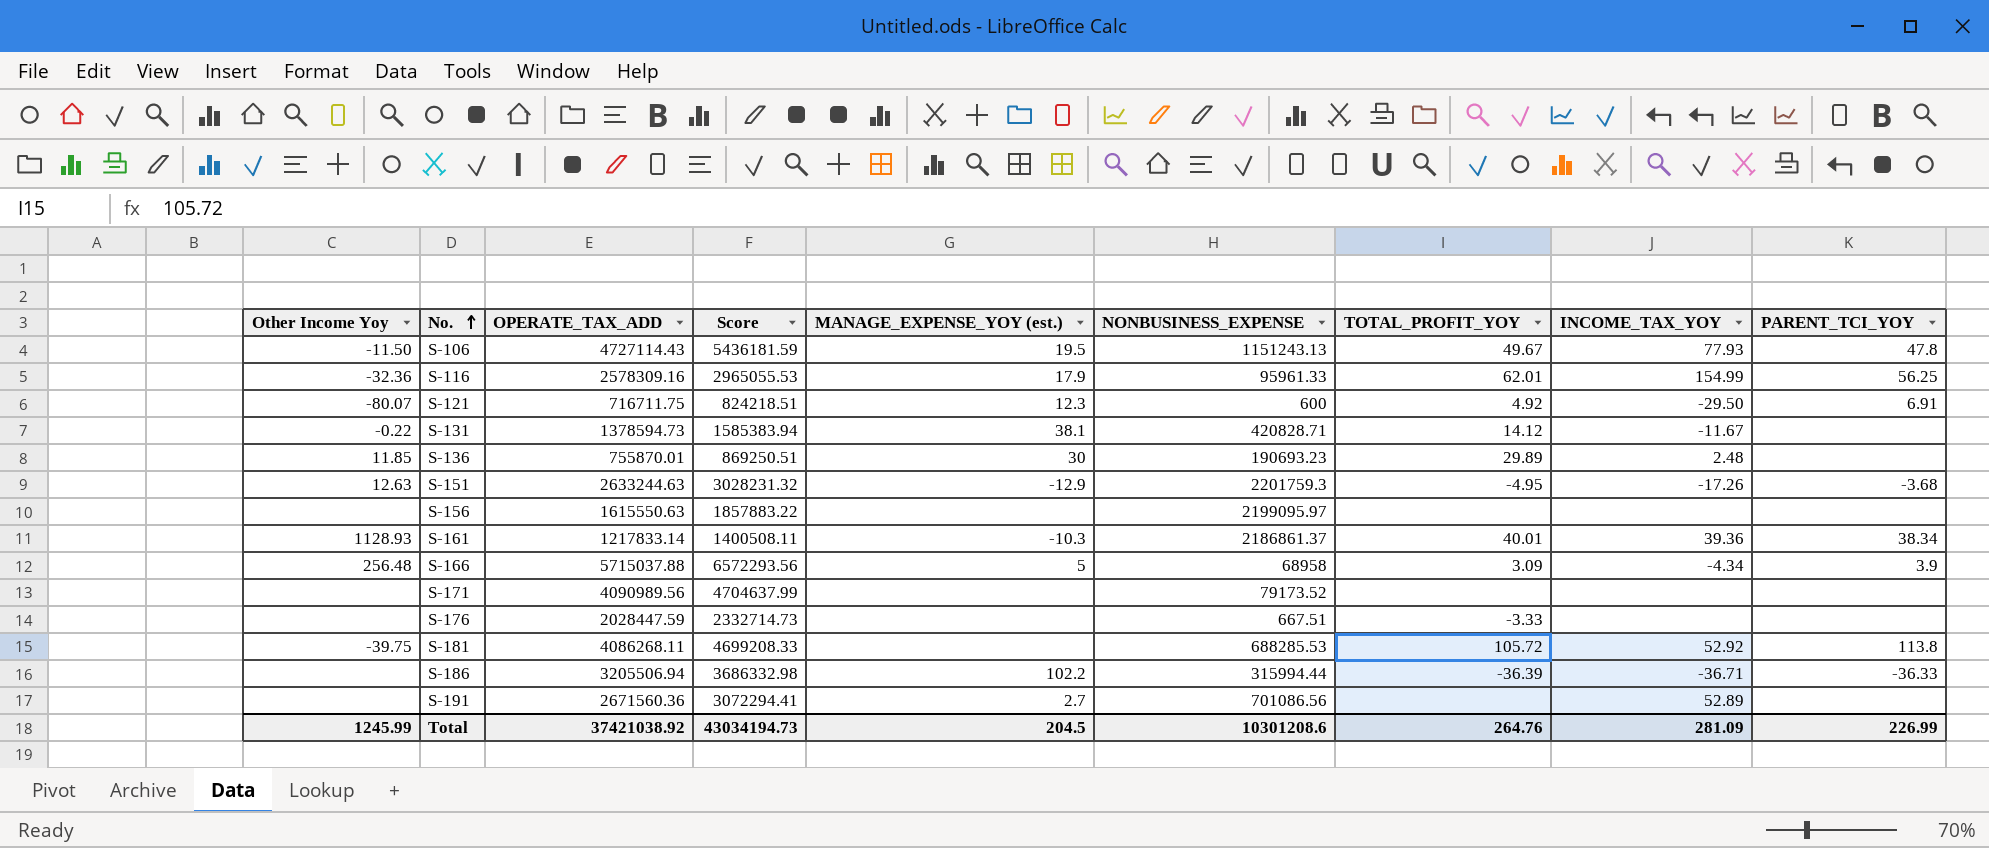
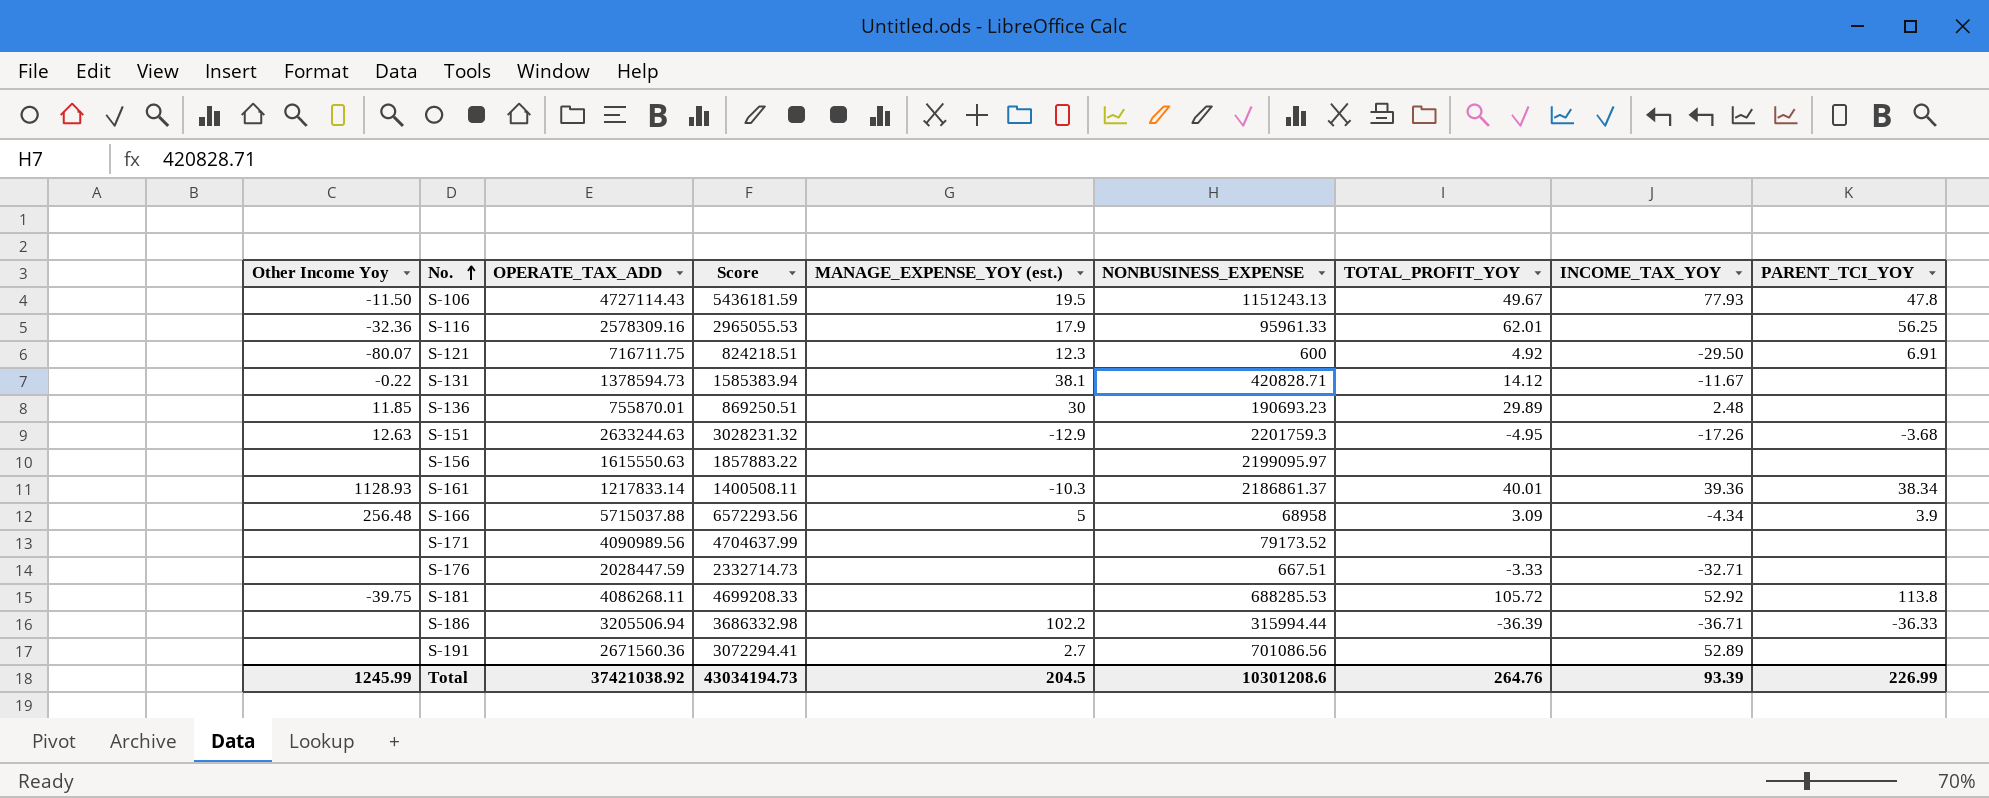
S-116 | INCOME_TAX_YOY: 154.99 -> none
S-176 | INCOME_TAX_YOY: none -> -32.71
Total | INCOME_TAX_YOY: 281.09 -> 93.39

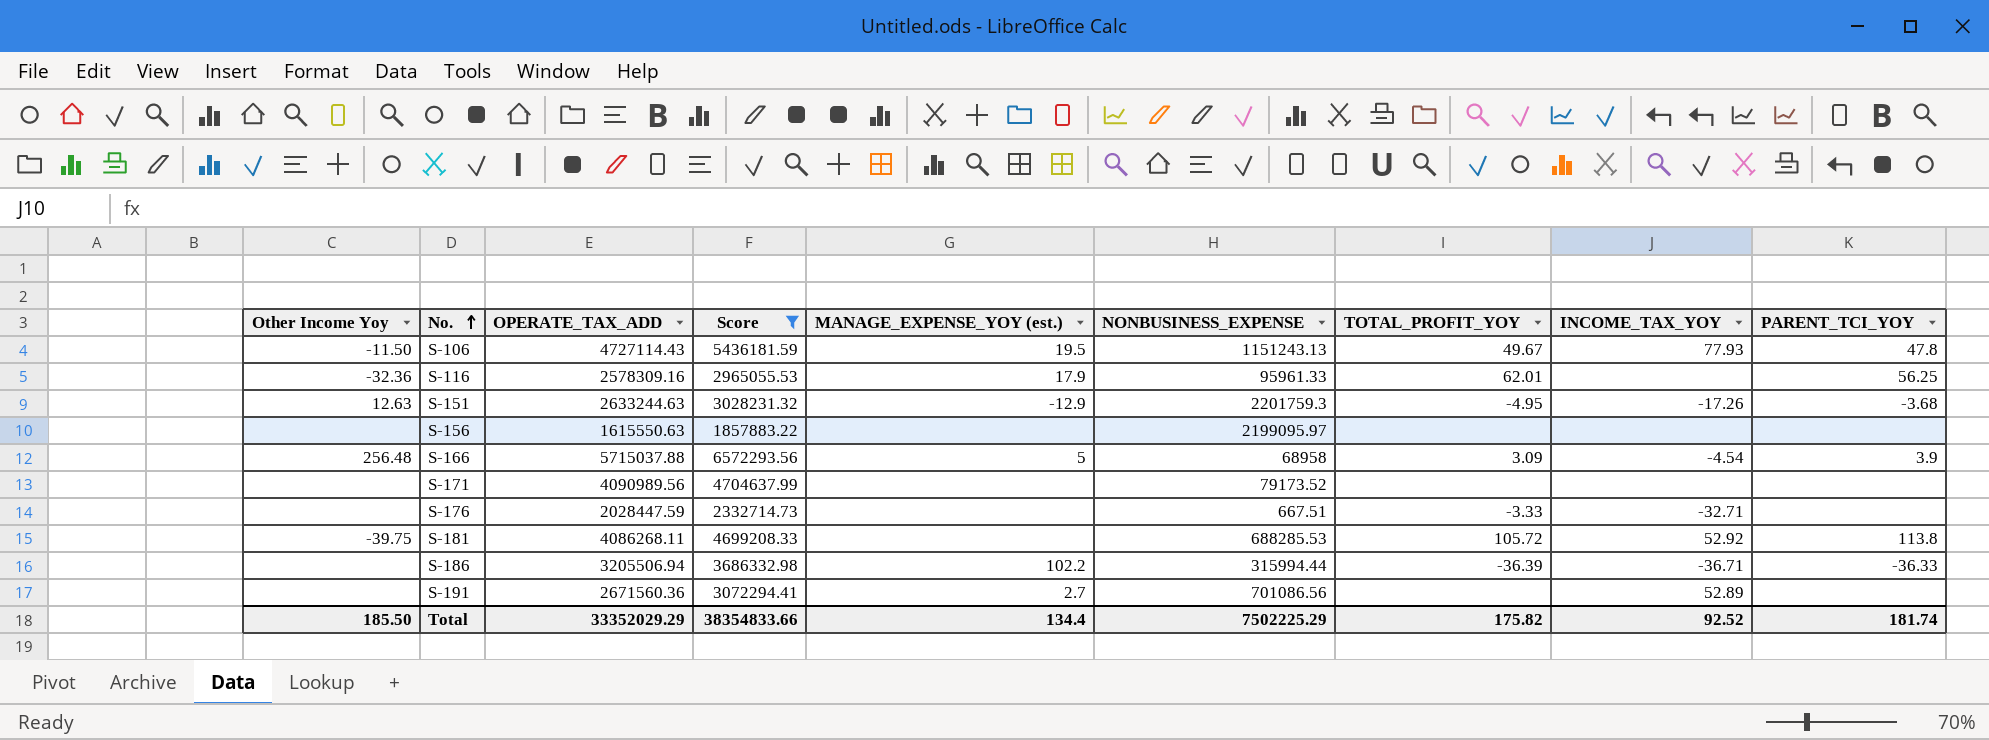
filter: none -> Score >= 1857883.22
S-166 | INCOME_TAX_YOY: -4.34 -> -4.54
Total | Other Income Yoy: 1245.99 -> 185.50
Total | OPERATE_TAX_ADD: 37421038.92 -> 33352029.29
Total | Score: 43034194.73 -> 38354833.66
Total | MANAGE_EXPENSE_YOY (est.): 204.5 -> 134.4
Total | NONBUSINESS_EXPENSE: 10301208.6 -> 7502225.29
Total | TOTAL_PROFIT_YOY: 264.76 -> 175.82
Total | INCOME_TAX_YOY: 93.39 -> 92.52
Total | PARENT_TCI_YOY: 226.99 -> 181.74

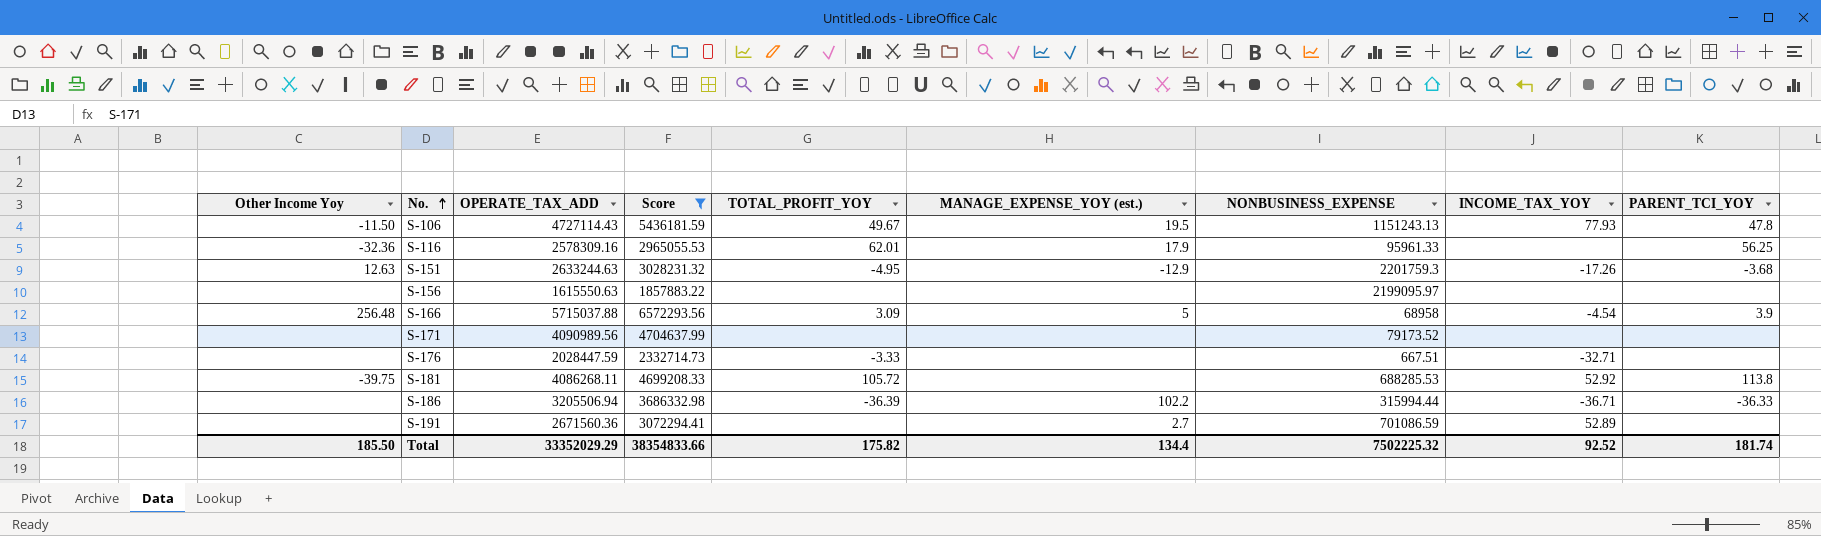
column TOTAL_PROFIT_YOY | position: 7 -> 5
S-191 | NONBUSINESS_EXPENSE: 701086.56 -> 701086.59
Total | NONBUSINESS_EXPENSE: 7502225.29 -> 7502225.32

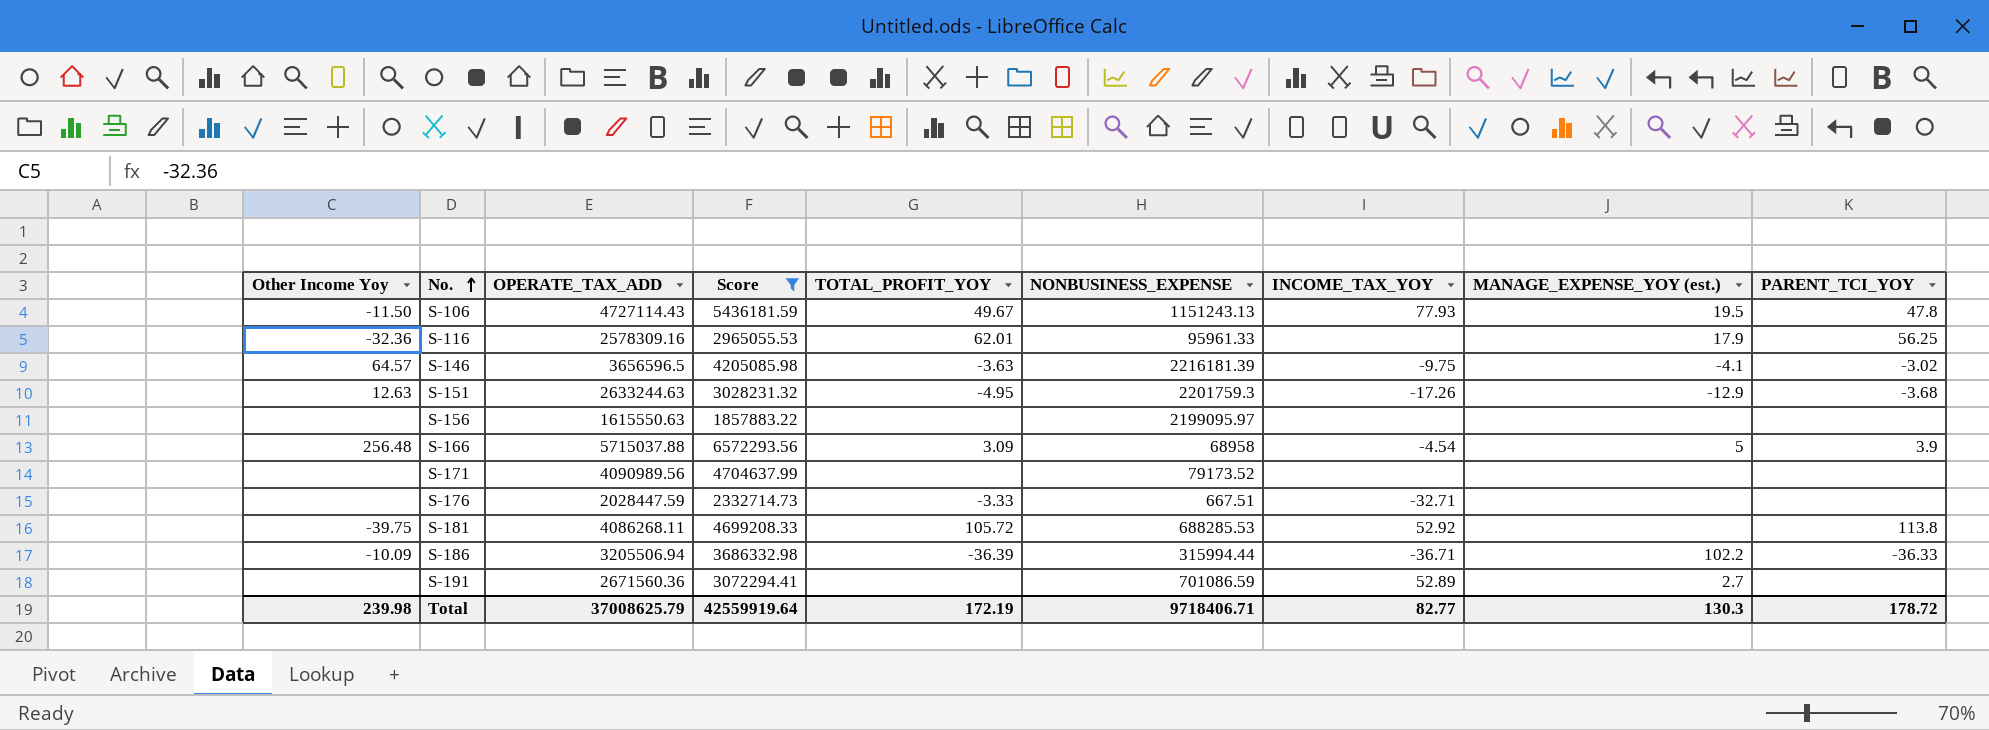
column MANAGE_EXPENSE_YOY (est.) | position: 6 -> 8
row S-146: none -> 64.57 | 3656596.5 | 4205085.98 | -3.63 | 2216181.39 | -9.75 | -4.1 | -3.02
S-186 | Other Income Yoy: none -> -10.09
Total | Other Income Yoy: 185.50 -> 239.98
Total | OPERATE_TAX_ADD: 33352029.29 -> 37008625.79
Total | Score: 38354833.66 -> 42559919.64
Total | TOTAL_PROFIT_YOY: 175.82 -> 172.19
Total | NONBUSINESS_EXPENSE: 7502225.32 -> 9718406.71
Total | INCOME_TAX_YOY: 92.52 -> 82.77
Total | MANAGE_EXPENSE_YOY (est.): 134.4 -> 130.3
Total | PARENT_TCI_YOY: 181.74 -> 178.72

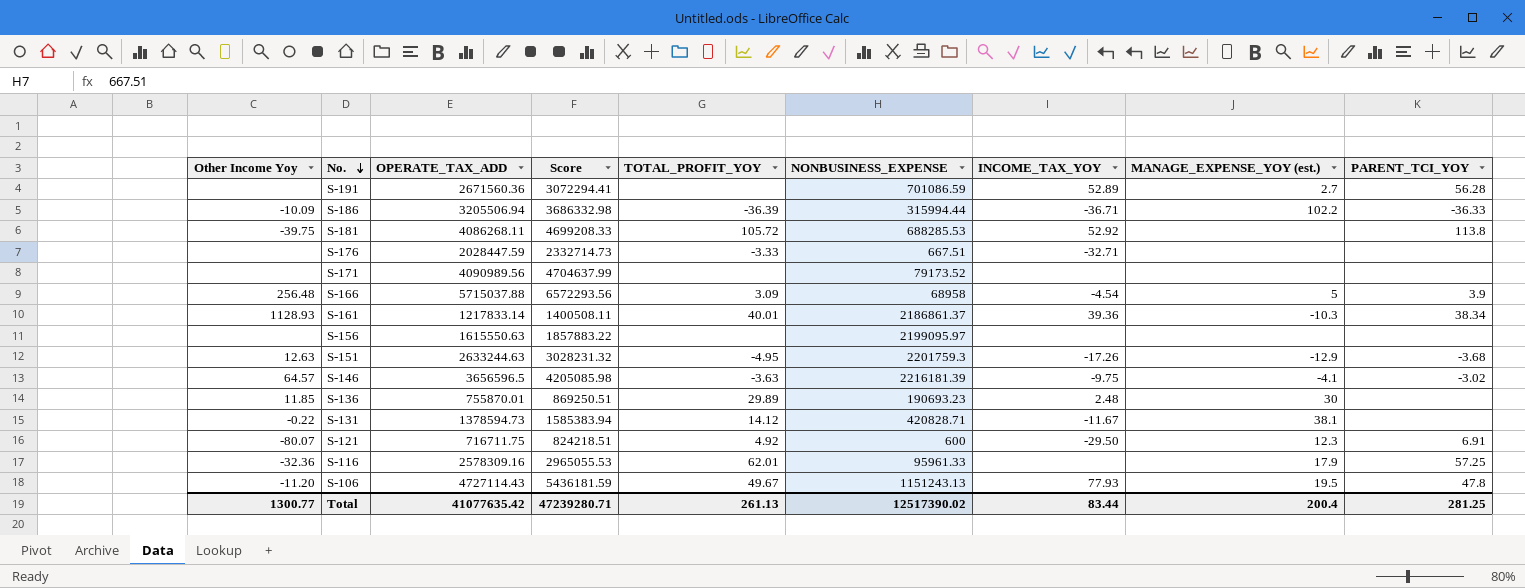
filter: Score >= 1857883.22 -> none
row order: No. ascending -> No. descending
S-191 | PARENT_TCI_YOY: none -> 56.28
S-116 | PARENT_TCI_YOY: 56.25 -> 57.25
S-106 | Other Income Yoy: -11.50 -> -11.20
Total | Other Income Yoy: 239.98 -> 1300.77
Total | OPERATE_TAX_ADD: 37008625.79 -> 41077635.42
Total | Score: 42559919.64 -> 47239280.71
Total | TOTAL_PROFIT_YOY: 172.19 -> 261.13
Total | NONBUSINESS_EXPENSE: 9718406.71 -> 12517390.02
Total | INCOME_TAX_YOY: 82.77 -> 83.44
Total | MANAGE_EXPENSE_YOY (est.): 130.3 -> 200.4
Total | PARENT_TCI_YOY: 178.72 -> 281.25

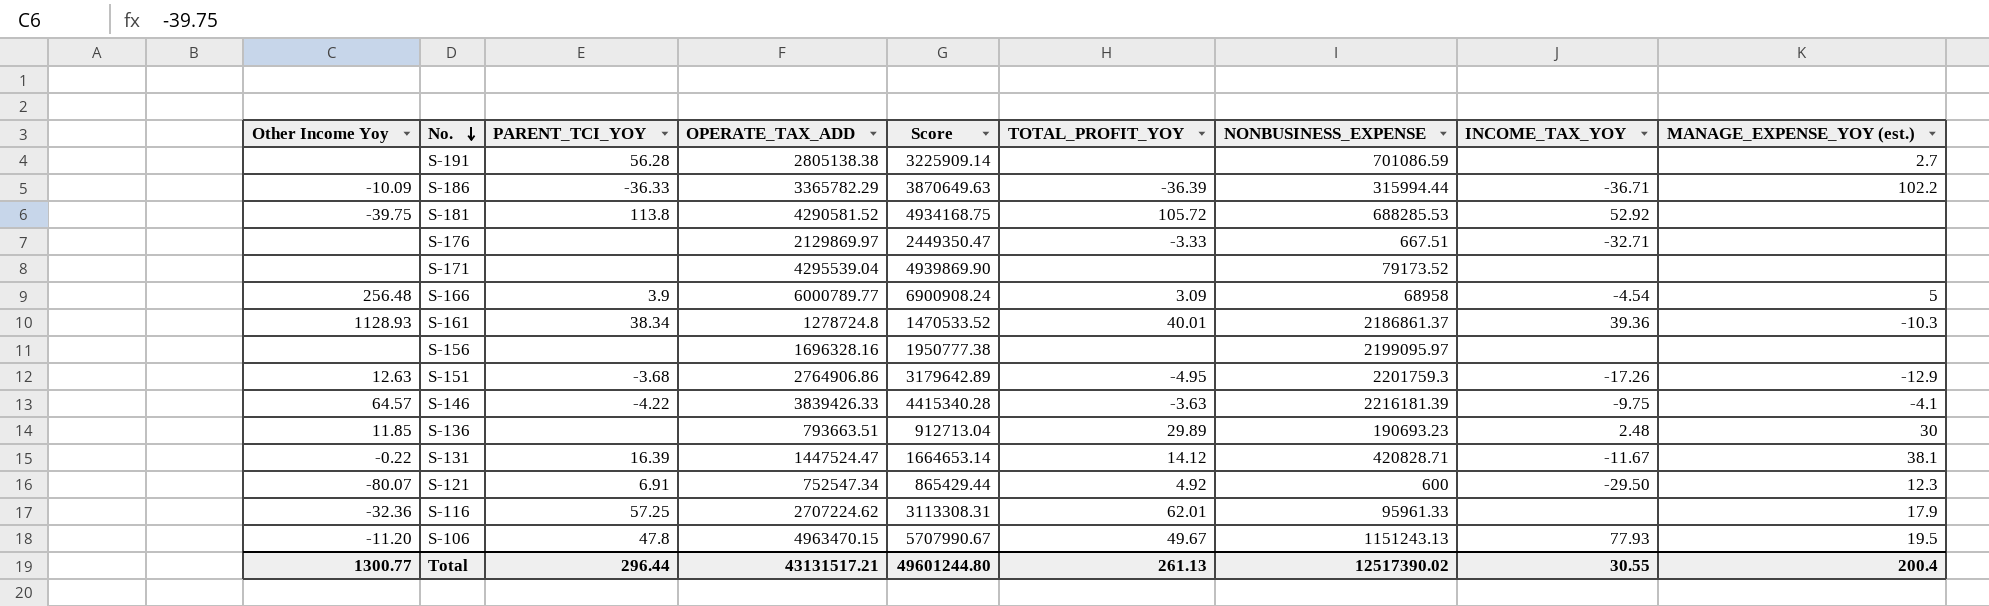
column PARENT_TCI_YOY | position: 9 -> 3
S-191 | OPERATE_TAX_ADD: 2671560.36 -> 2805138.38
S-191 | Score: 3072294.41 -> 3225909.14
S-191 | INCOME_TAX_YOY: 52.89 -> none
S-186 | OPERATE_TAX_ADD: 3205506.94 -> 3365782.29
S-186 | Score: 3686332.98 -> 3870649.63
S-181 | OPERATE_TAX_ADD: 4086268.11 -> 4290581.52
S-181 | Score: 4699208.33 -> 4934168.75
S-176 | OPERATE_TAX_ADD: 2028447.59 -> 2129869.97
S-176 | Score: 2332714.73 -> 2449350.47
S-171 | OPERATE_TAX_ADD: 4090989.56 -> 4295539.04
S-171 | Score: 4704637.99 -> 4939869.90
S-166 | OPERATE_TAX_ADD: 5715037.88 -> 6000789.77
S-166 | Score: 6572293.56 -> 6900908.24
S-161 | OPERATE_TAX_ADD: 1217833.14 -> 1278724.8
S-161 | Score: 1400508.11 -> 1470533.52
S-156 | OPERATE_TAX_ADD: 1615550.63 -> 1696328.16
S-156 | Score: 1857883.22 -> 1950777.38
S-151 | OPERATE_TAX_ADD: 2633244.63 -> 2764906.86
S-151 | Score: 3028231.32 -> 3179642.89
S-146 | PARENT_TCI_YOY: -3.02 -> -4.22
S-146 | OPERATE_TAX_ADD: 3656596.5 -> 3839426.33
S-146 | Score: 4205085.98 -> 4415340.28
S-136 | OPERATE_TAX_ADD: 755870.01 -> 793663.51
S-136 | Score: 869250.51 -> 912713.04
S-131 | PARENT_TCI_YOY: none -> 16.39
S-131 | OPERATE_TAX_ADD: 1378594.73 -> 1447524.47
S-131 | Score: 1585383.94 -> 1664653.14
S-121 | OPERATE_TAX_ADD: 716711.75 -> 752547.34
S-121 | Score: 824218.51 -> 865429.44
S-116 | OPERATE_TAX_ADD: 2578309.16 -> 2707224.62
S-116 | Score: 2965055.53 -> 3113308.31
S-106 | OPERATE_TAX_ADD: 4727114.43 -> 4963470.15
S-106 | Score: 5436181.59 -> 5707990.67
Total | PARENT_TCI_YOY: 281.25 -> 296.44
Total | OPERATE_TAX_ADD: 41077635.42 -> 43131517.21
Total | Score: 47239280.71 -> 49601244.80
Total | INCOME_TAX_YOY: 83.44 -> 30.55

